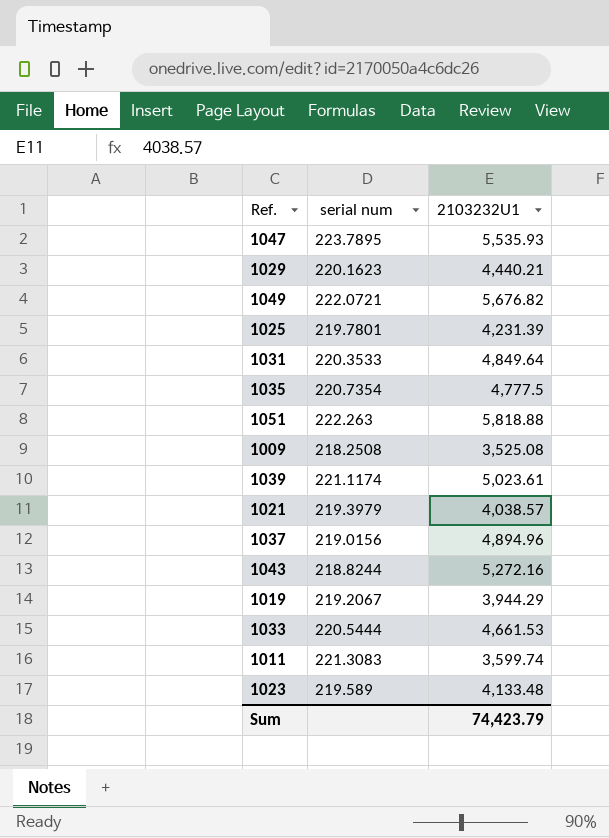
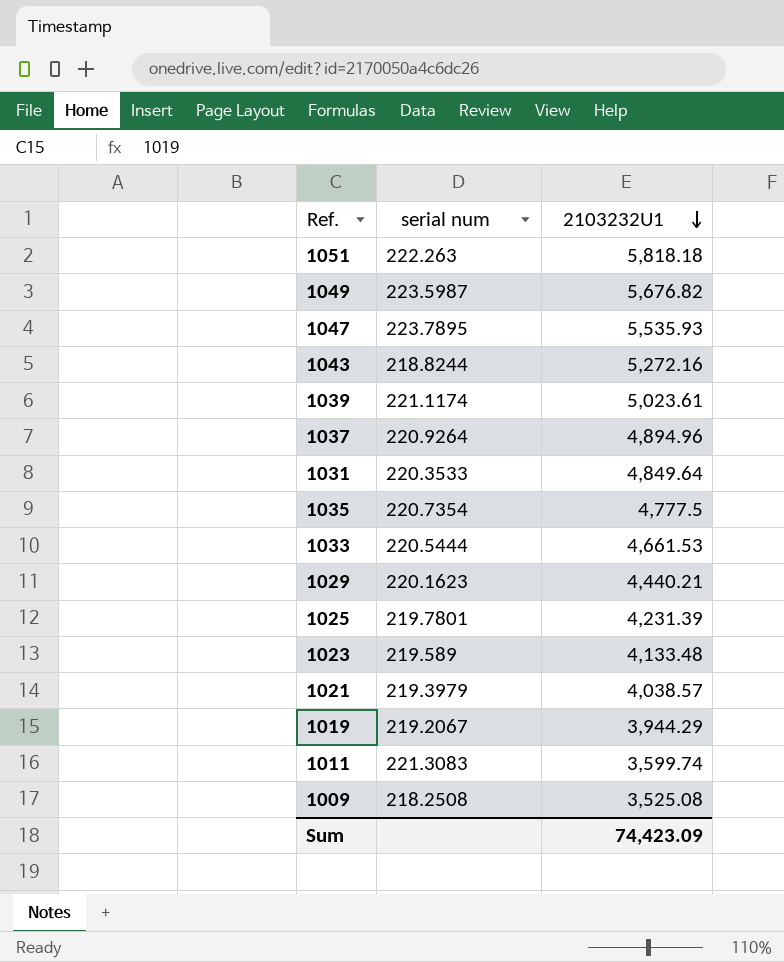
row order: none -> 2103232U1 descending
1051 | 2103232U1: 5,818.88 -> 5,818.18
1049 | serial num: 222.0721 -> 223.5987
1037 | serial num: 219.0156 -> 220.9264
Sum | 2103232U1: 74,423.79 -> 74,423.09

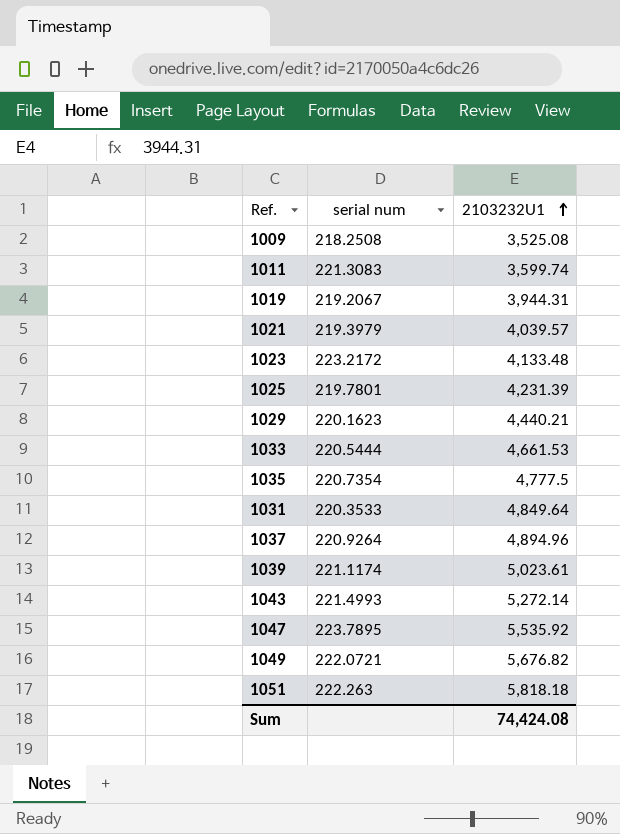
row order: 2103232U1 descending -> 2103232U1 ascending
1019 | 2103232U1: 3,944.29 -> 3,944.31
1021 | 2103232U1: 4,038.57 -> 4,039.57
1023 | serial num: 219.589 -> 223.2172
1043 | serial num: 218.8244 -> 221.4993
1043 | 2103232U1: 5,272.16 -> 5,272.14
1047 | 2103232U1: 5,535.93 -> 5,535.92
1049 | serial num: 223.5987 -> 222.0721
Sum | 2103232U1: 74,423.09 -> 74,424.08

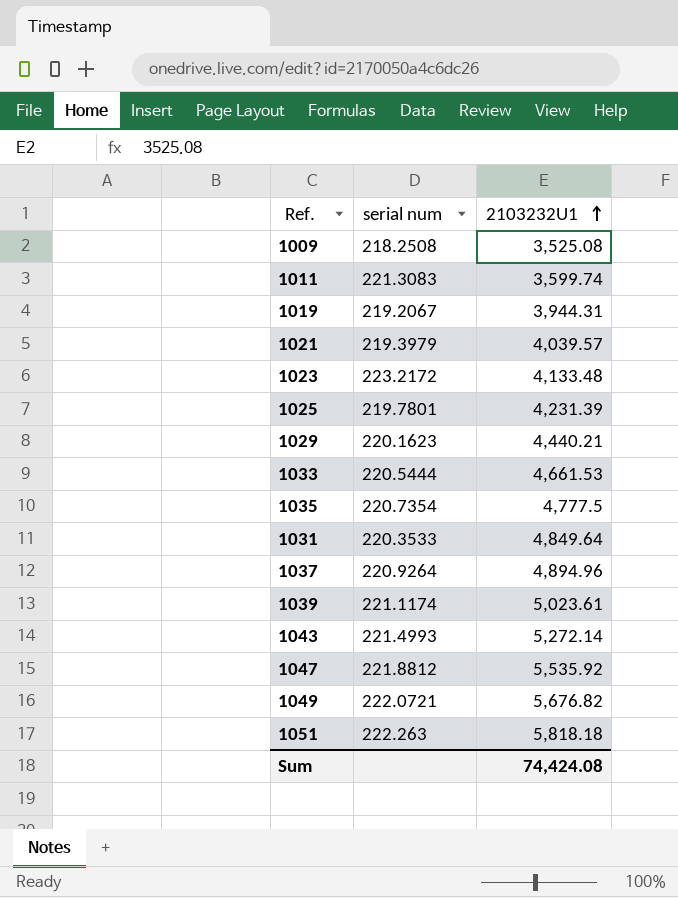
1047 | serial num: 223.7895 -> 221.8812

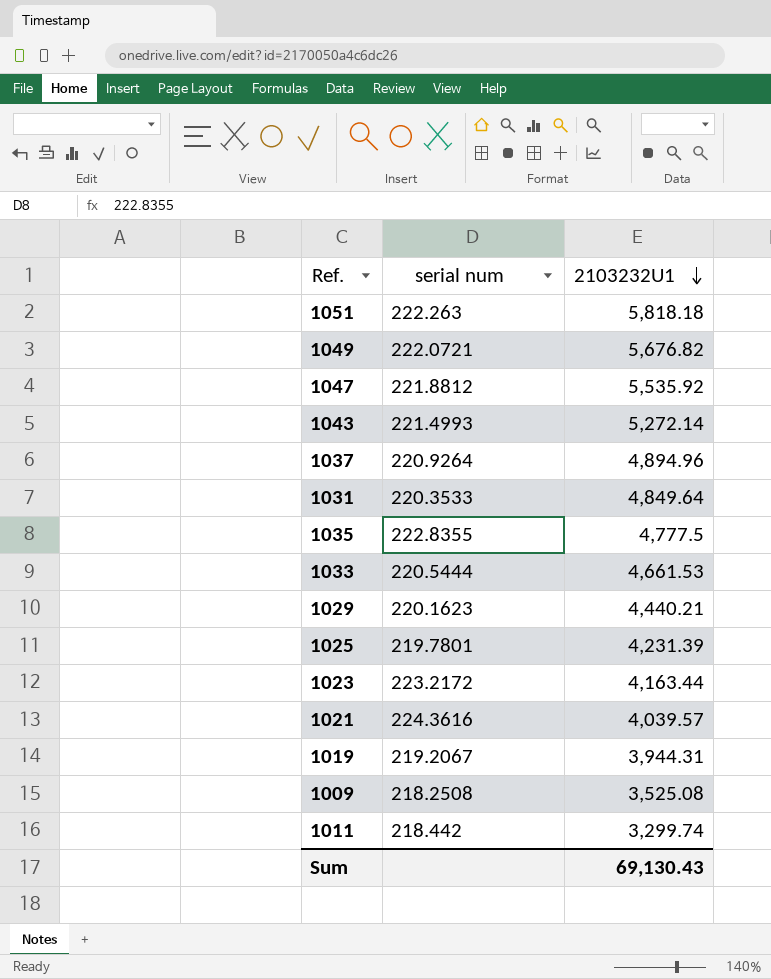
row order: 2103232U1 ascending -> 2103232U1 descending
row 1039: 221.1174 | 5,023.61 -> none
1035 | serial num: 220.7354 -> 222.8355
1023 | 2103232U1: 4,133.48 -> 4,163.44
1021 | serial num: 219.3979 -> 224.3616
1011 | serial num: 221.3083 -> 218.442
1011 | 2103232U1: 3,599.74 -> 3,299.74
Sum | 2103232U1: 74,424.08 -> 69,130.43

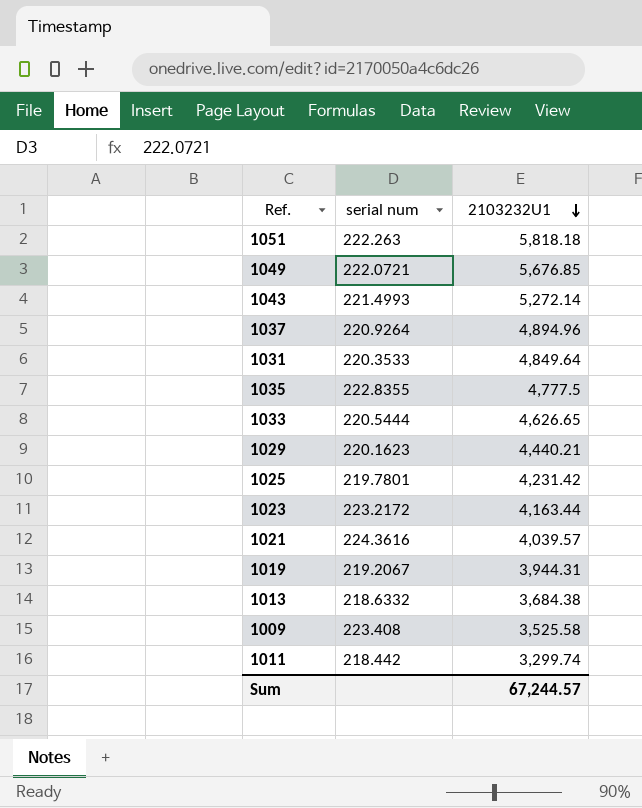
row 1047: 221.8812 | 5,535.92 -> none
1049 | 2103232U1: 5,676.82 -> 5,676.85
1033 | 2103232U1: 4,661.53 -> 4,626.65
1025 | 2103232U1: 4,231.39 -> 4,231.42
row 1013: none -> 218.6332 | 3,684.38
1009 | serial num: 218.2508 -> 223.408
1009 | 2103232U1: 3,525.08 -> 3,525.58
Sum | 2103232U1: 69,130.43 -> 67,244.57

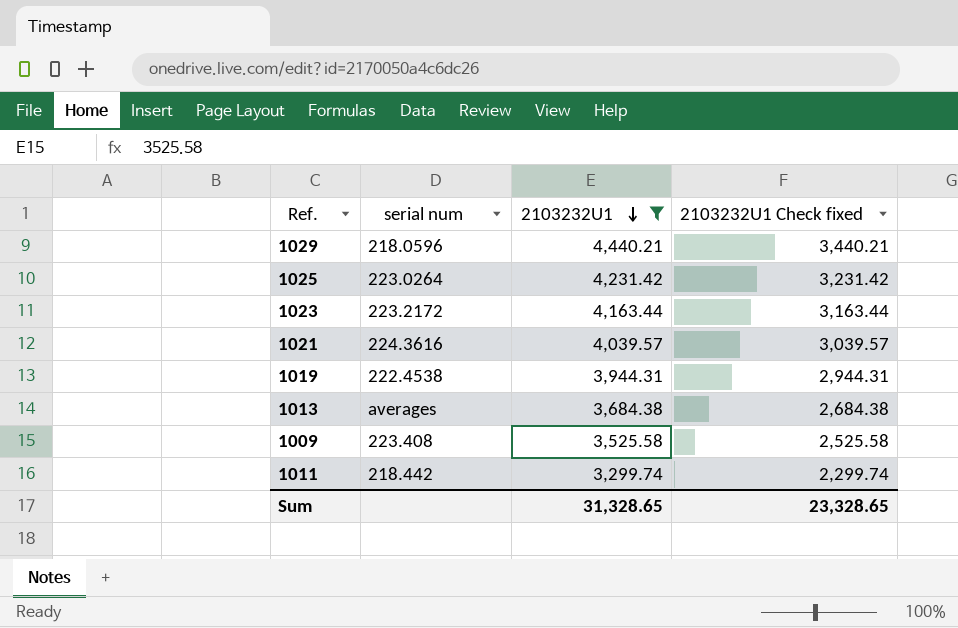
filter: none -> 2103232U1 <= 4,440.21
column 2103232U1 Check fixed | formula: none -> [2103232U1] - 1000
1029 | serial num: 220.1623 -> 218.0596
1025 | serial num: 219.7801 -> 223.0264
1019 | serial num: 219.2067 -> 222.4538
1013 | serial num: 218.6332 -> averages
Sum | 2103232U1: 67,244.57 -> 31,328.65

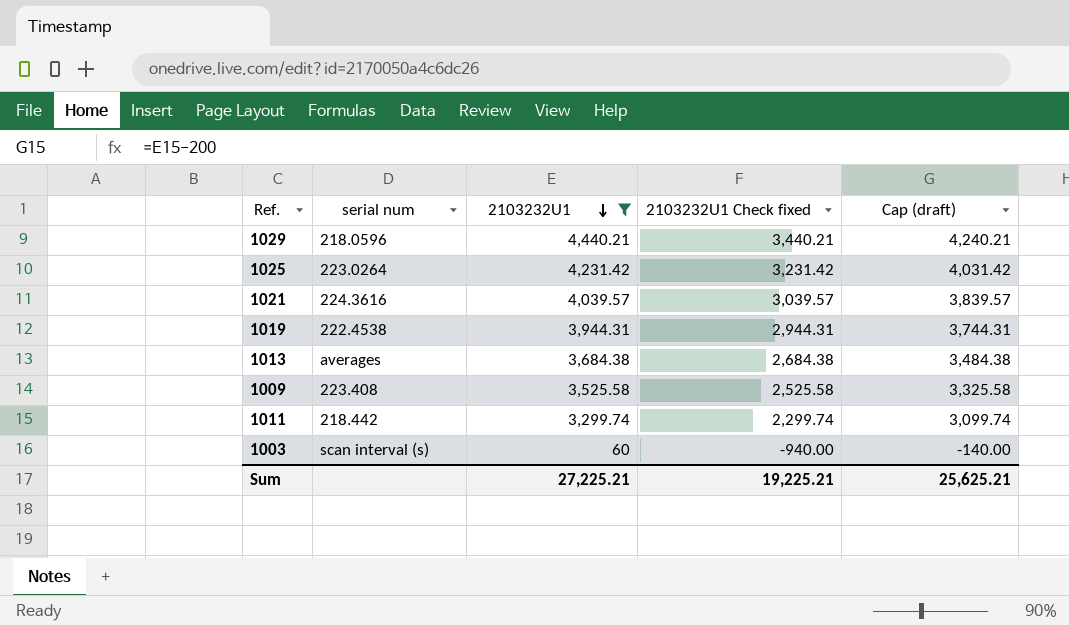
column Cap (draft) | formula: none -> [2103232U1] - 200
row 1023: 223.2172 | 4,163.44 | 3,163.44 -> none
row 1003: none -> scan interval (s) | 60 | -940.00 | -140.00
Sum | 2103232U1: 31,328.65 -> 27,225.21
Sum | 2103232U1 Check fixed: 23,328.65 -> 19,225.21

